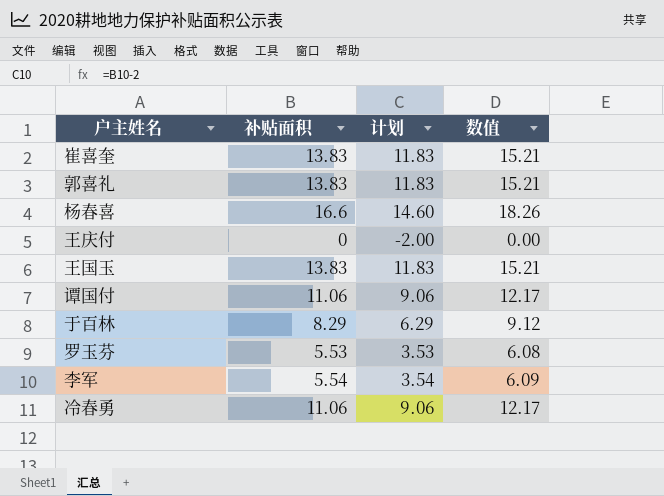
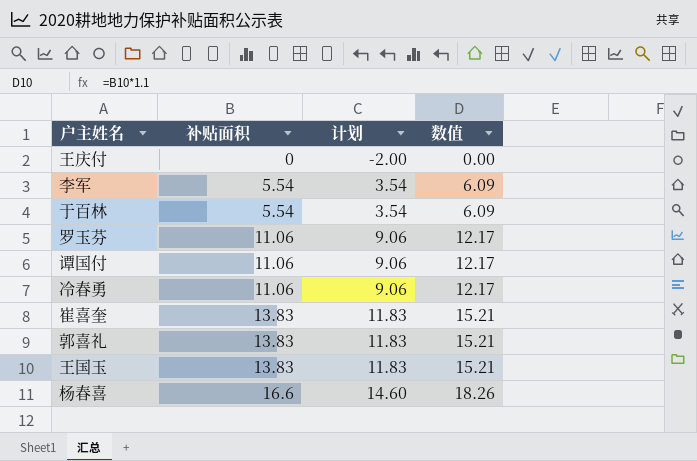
row order: none -> 补贴面积 ascending
于百林 | 补贴面积: 8.29 -> 5.54
于百林 | 计划: 6.29 -> 3.54
于百林 | 数值: 9.12 -> 6.09
罗玉芬 | 补贴面积: 5.53 -> 11.06
罗玉芬 | 计划: 3.53 -> 9.06
罗玉芬 | 数值: 6.08 -> 12.17

